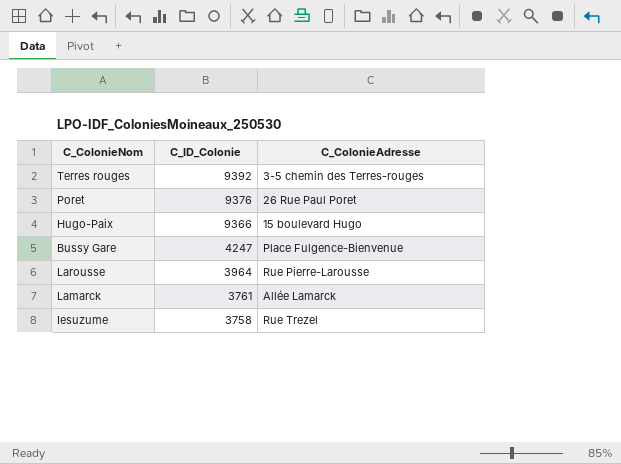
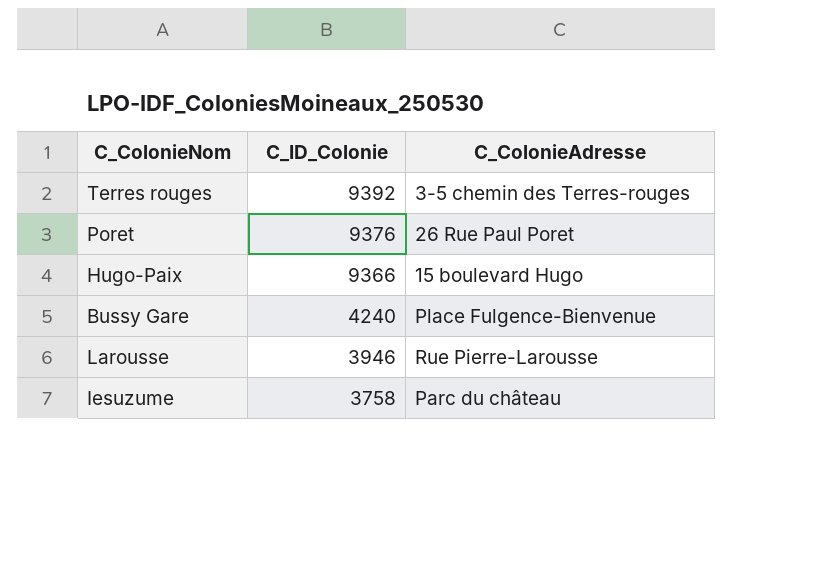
row Lamarck: 3761 | Allée Lamarck -> none
Bussy Gare | C_ID_Colonie: 4247 -> 4240
Larousse | C_ID_Colonie: 3964 -> 3946
Iesuzume | C_ColonieAdresse: Rue Trezel -> Parc du château

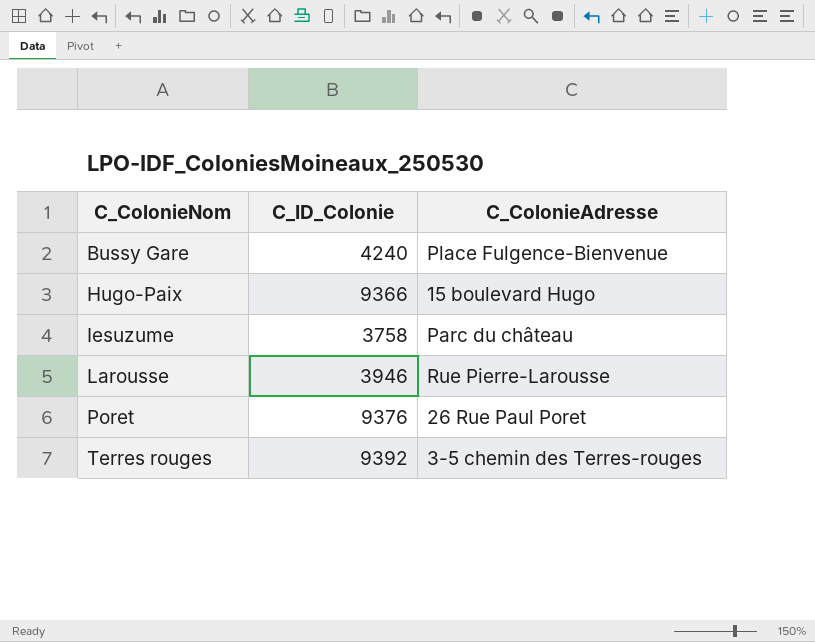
row order: C_ID_Colonie descending -> C_ColonieNom ascending

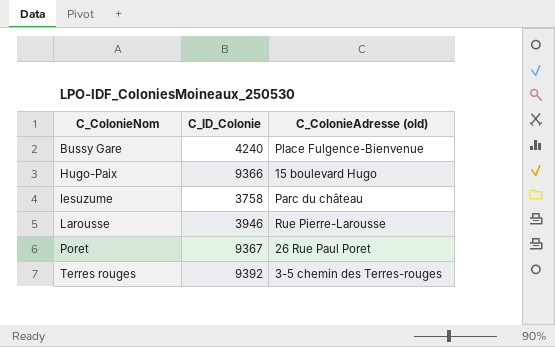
column name: C_ColonieAdresse -> C_ColonieAdresse (old)
Poret | C_ID_Colonie: 9376 -> 9367

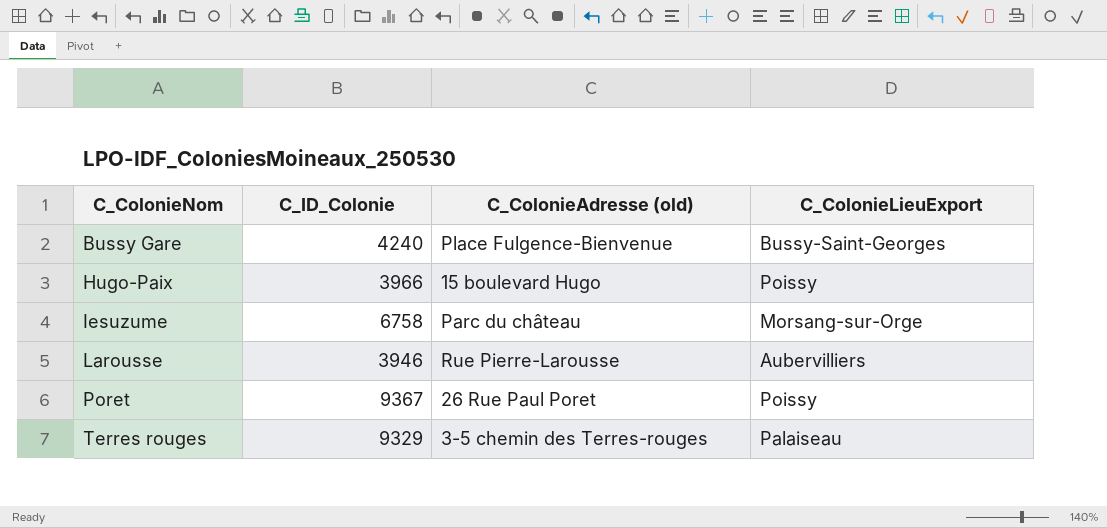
column C_ColonieLieuExport | position: none -> 4
Hugo-Paix | C_ID_Colonie: 9366 -> 3966
Iesuzume | C_ID_Colonie: 3758 -> 6758
Terres rouges | C_ID_Colonie: 9392 -> 9329

